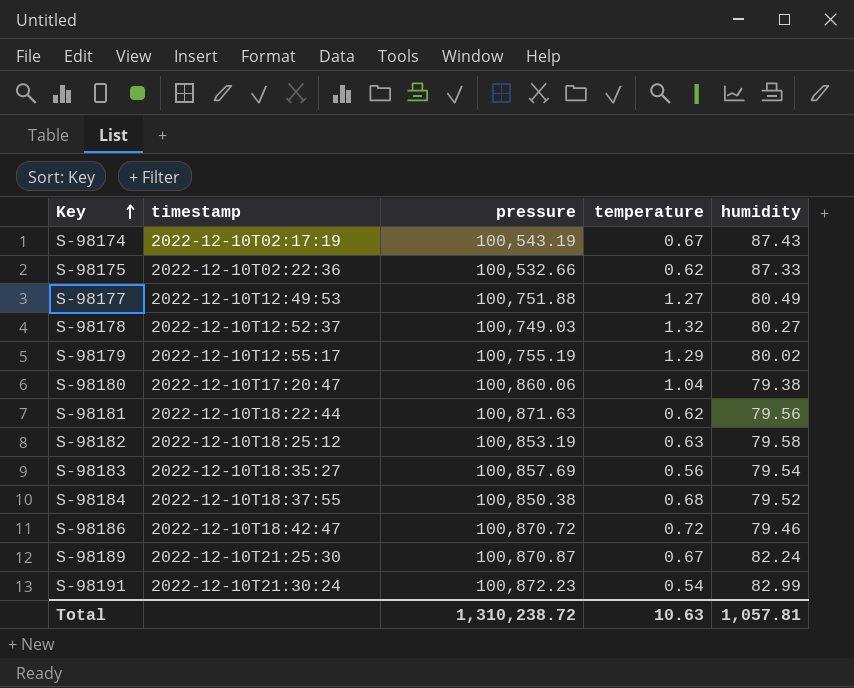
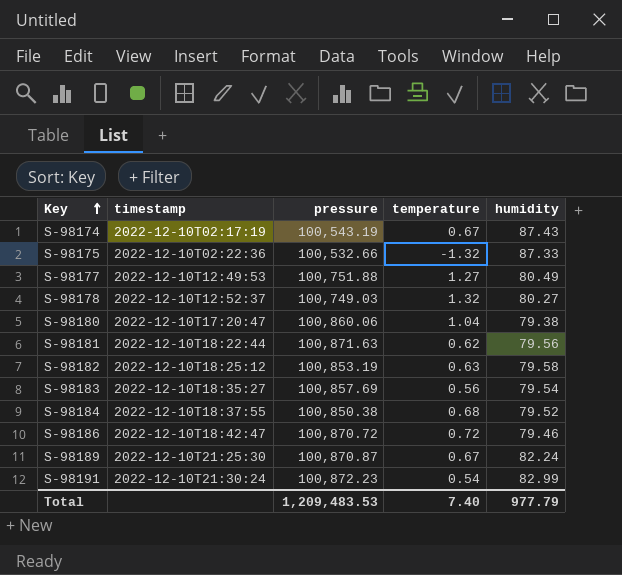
row S-98179: 2022-12-10T12:55:17 | 100,755.19 | 1.29 | 80.02 -> none
S-98175 | temperature: 0.62 -> -1.32
Total | pressure: 1,310,238.72 -> 1,209,483.53
Total | temperature: 10.63 -> 7.40
Total | humidity: 1,057.81 -> 977.79

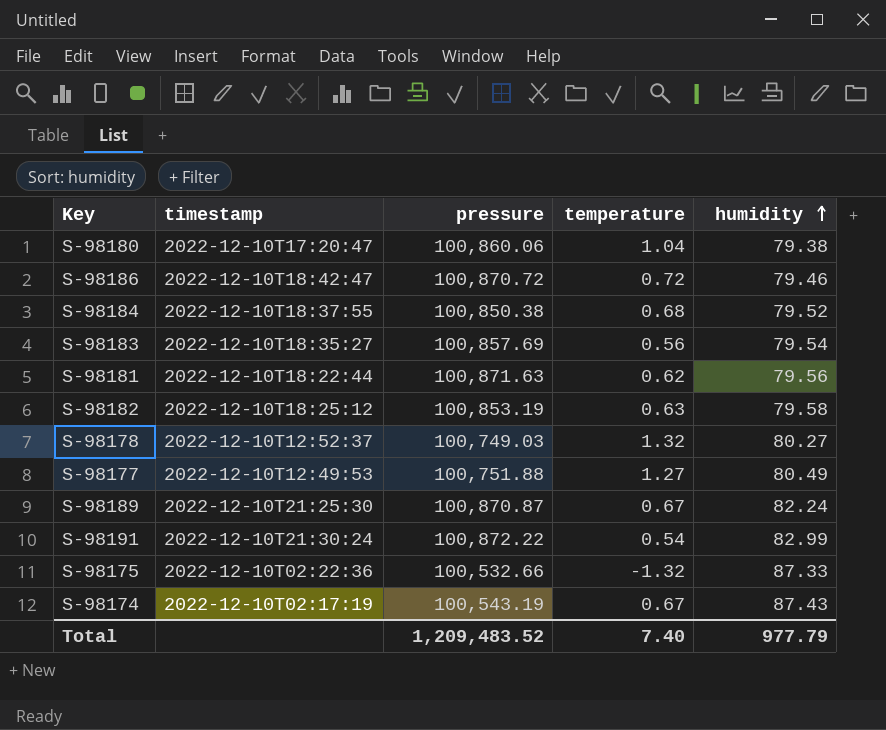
row order: Key ascending -> humidity ascending
S-98191 | pressure: 100,872.23 -> 100,872.22
Total | pressure: 1,209,483.53 -> 1,209,483.52

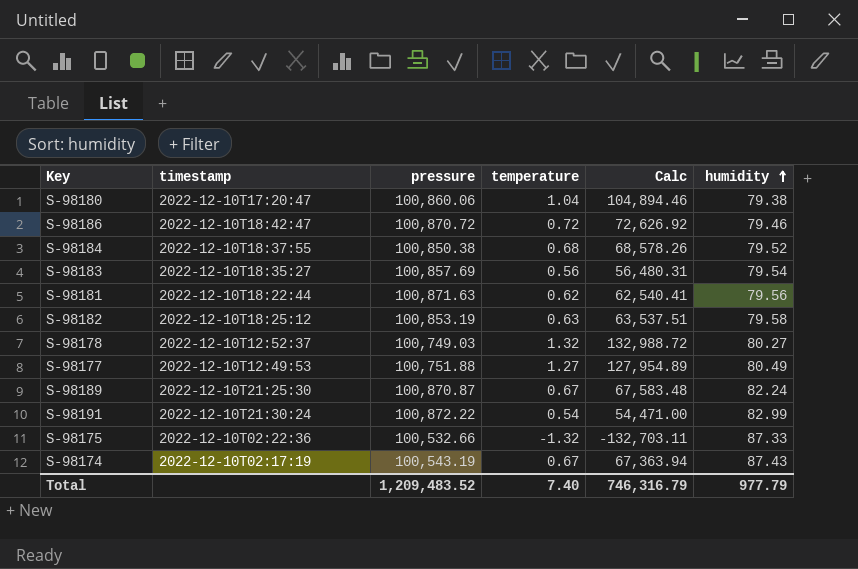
column Calc | formula: none -> [pressure] * [temperature]

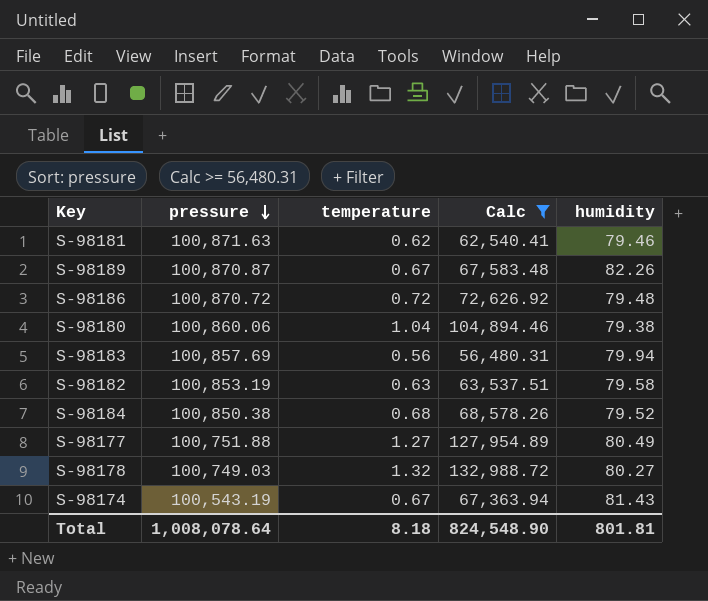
filter: none -> Calc >= 56,480.31
row order: humidity ascending -> pressure descending
column timestamp | position: 2 -> none
S-98181 | humidity: 79.56 -> 79.46
S-98189 | humidity: 82.24 -> 82.26
S-98186 | humidity: 79.46 -> 79.48
S-98183 | humidity: 79.54 -> 79.94
S-98174 | humidity: 87.43 -> 81.43
Total | pressure: 1,209,483.52 -> 1,008,078.64
Total | temperature: 7.40 -> 8.18
Total | Calc: 746,316.79 -> 824,548.90
Total | humidity: 977.79 -> 801.81

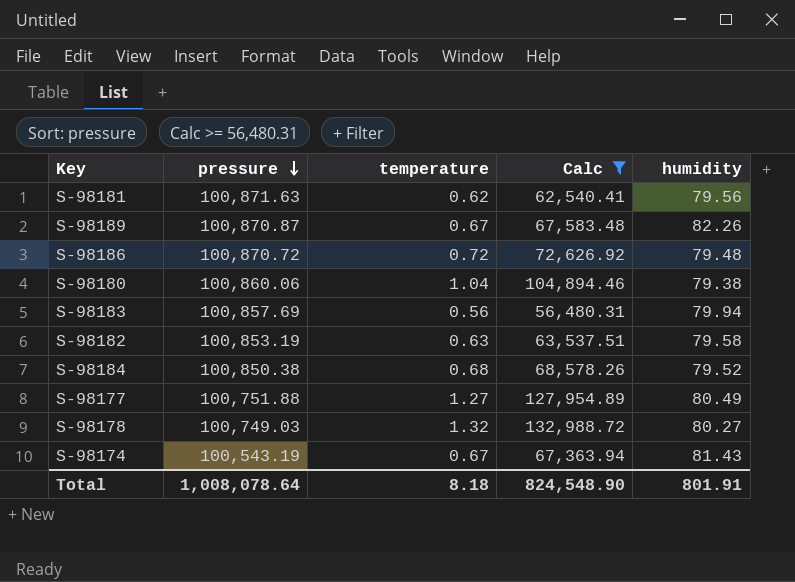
S-98181 | humidity: 79.46 -> 79.56
Total | humidity: 801.81 -> 801.91

